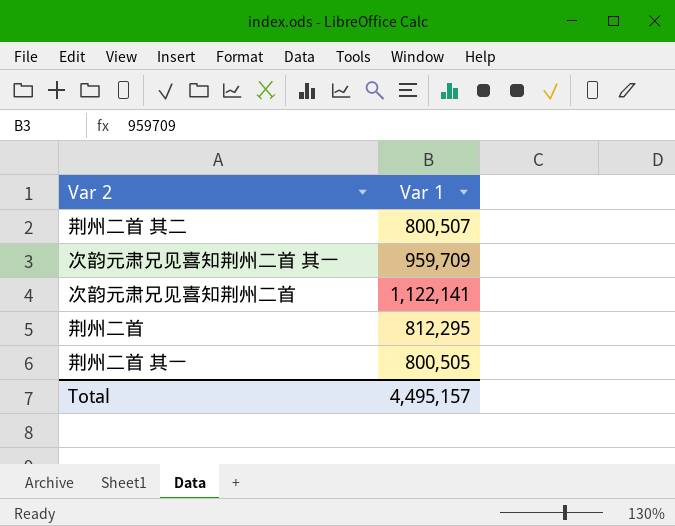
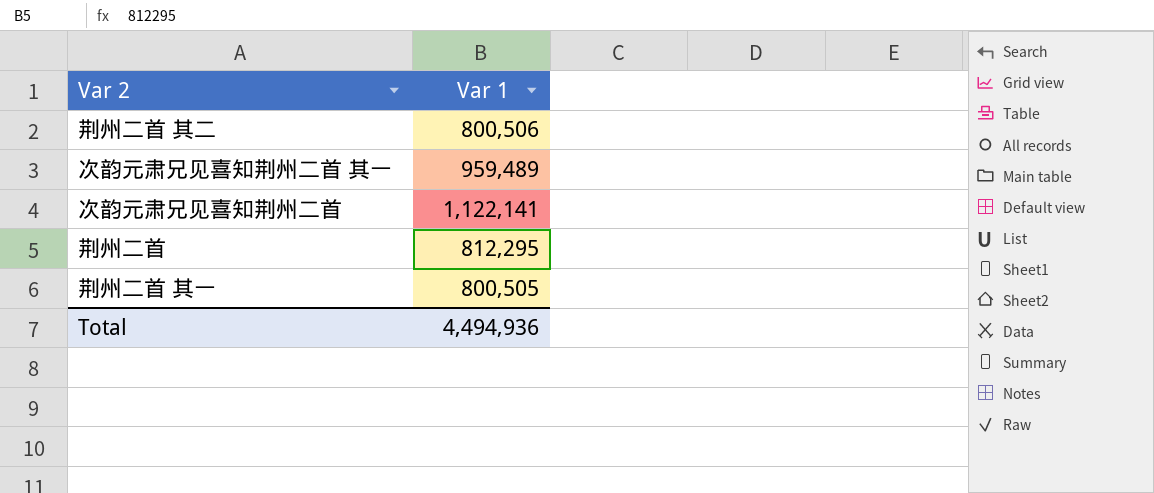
荆州二首 其二 | Var 1: 800,507 -> 800,506
次韵元肃兄见喜知荆州二首 其一 | Var 1: 959,709 -> 959,489
Total | Var 1: 4,495,157 -> 4,494,936

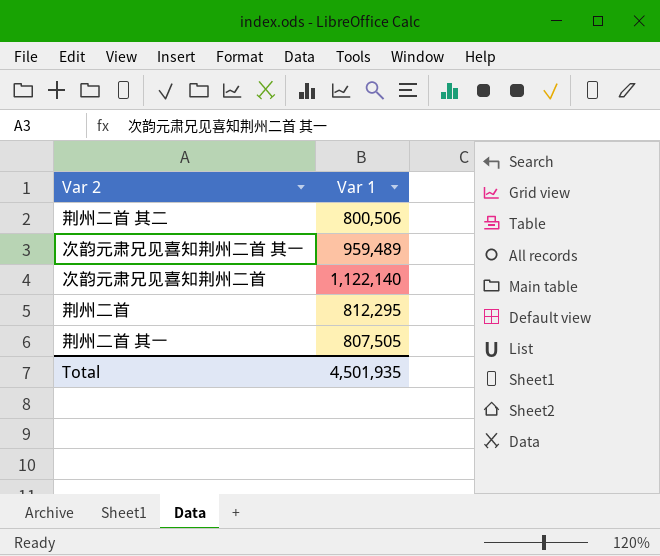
次韵元肃兄见喜知荆州二首 | Var 1: 1,122,141 -> 1,122,140
荆州二首 其一 | Var 1: 800,505 -> 807,505
Total | Var 1: 4,494,936 -> 4,501,935

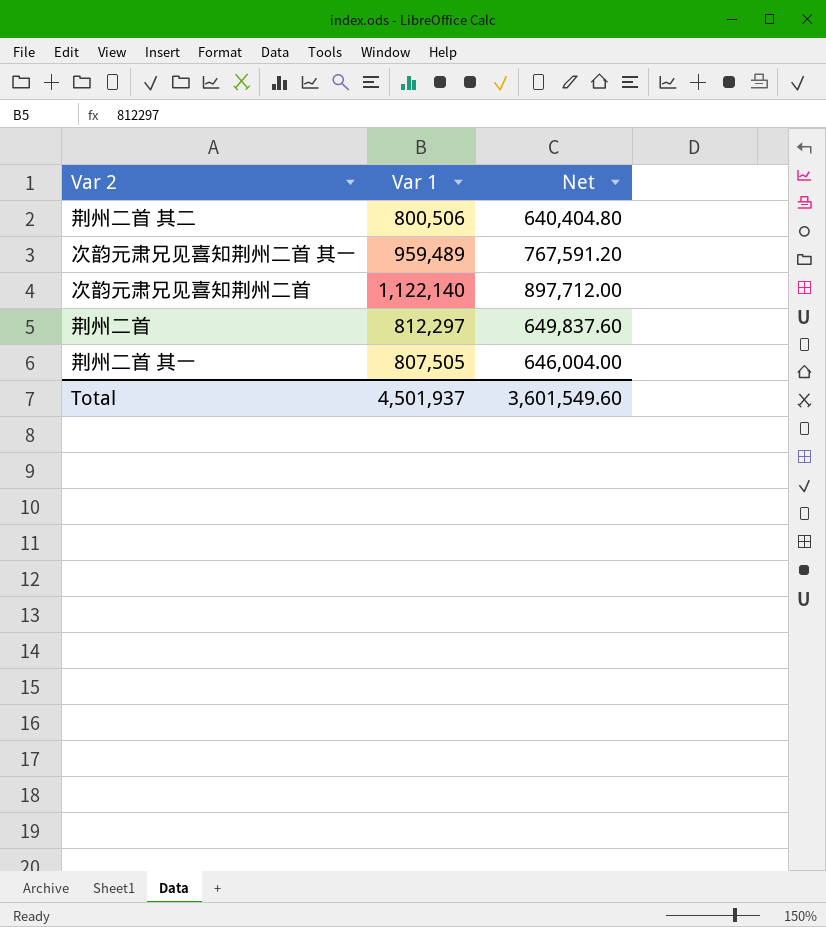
column Net | formula: none -> [Var 1] * 0.8
荆州二首 | Var 1: 812,295 -> 812,297
Total | Var 1: 4,501,935 -> 4,501,937

